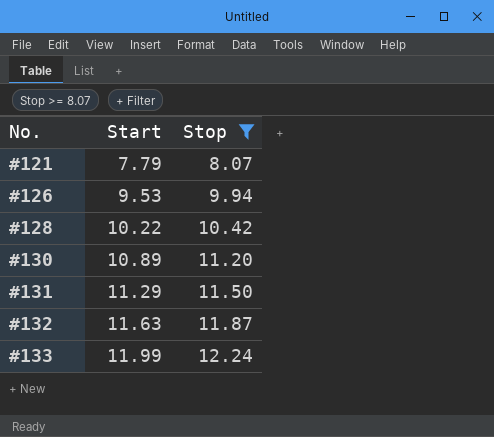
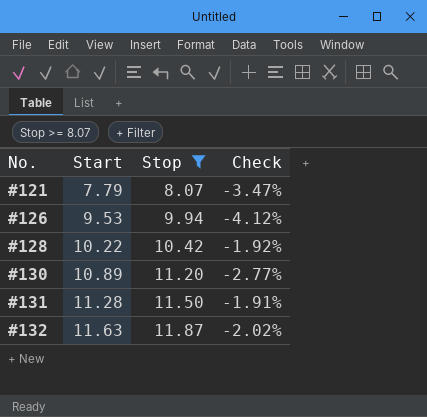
column Check | formula: none -> ([Start] - [Stop]) / [Stop]
row #133: 11.99 | 12.24 -> none
#131 | Start: 11.29 -> 11.28

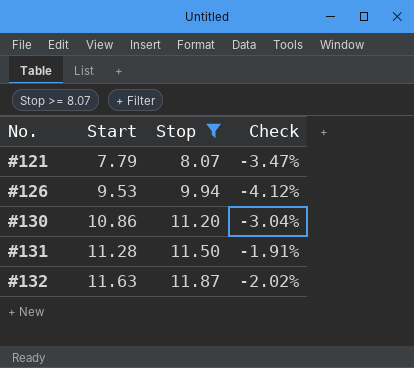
row #128: 10.22 | 10.42 | -1.92% -> none
#130 | Start: 10.89 -> 10.86
#130 | Check: -2.77% -> -3.04%

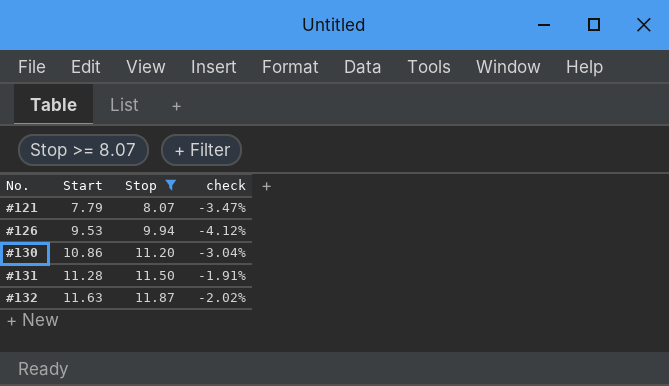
column name: Check -> check

